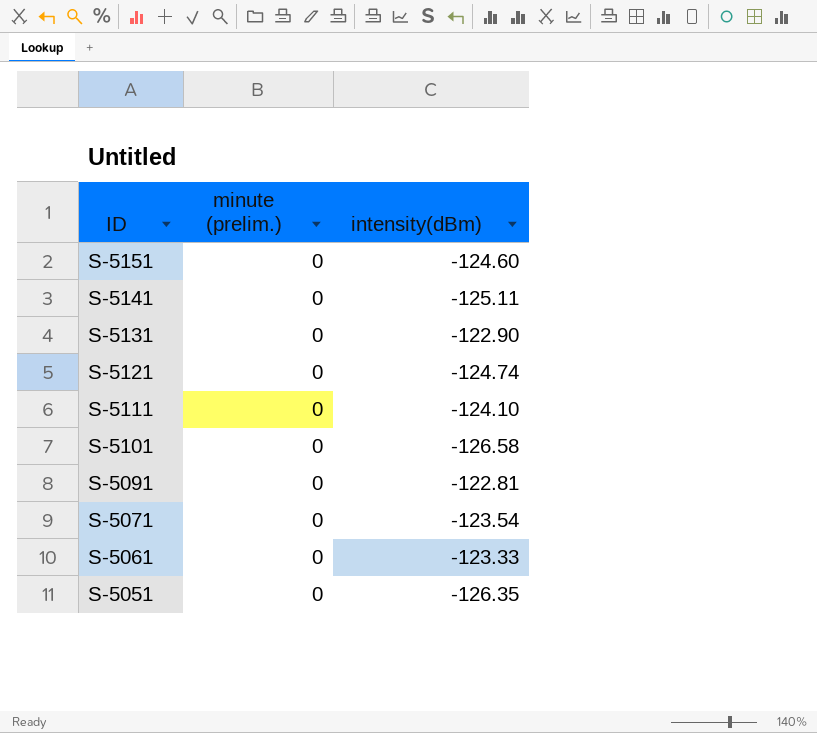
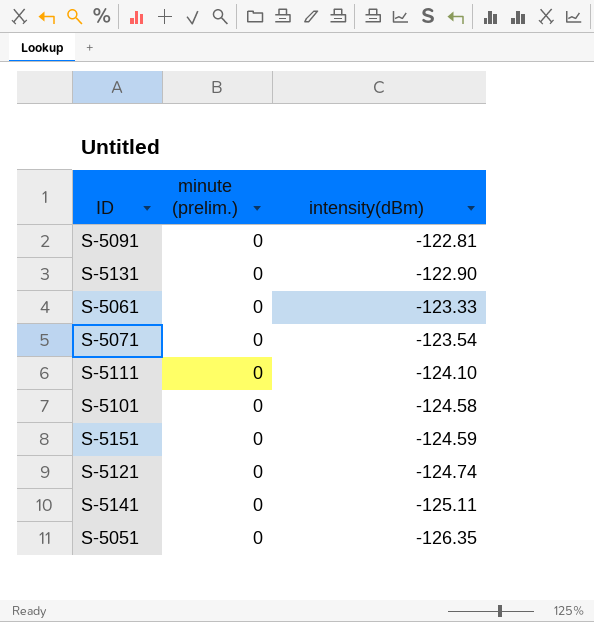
row order: ID descending -> intensity(dBm) descending
S-5101 | intensity(dBm): -126.58 -> -124.58
S-5151 | intensity(dBm): -124.60 -> -124.59

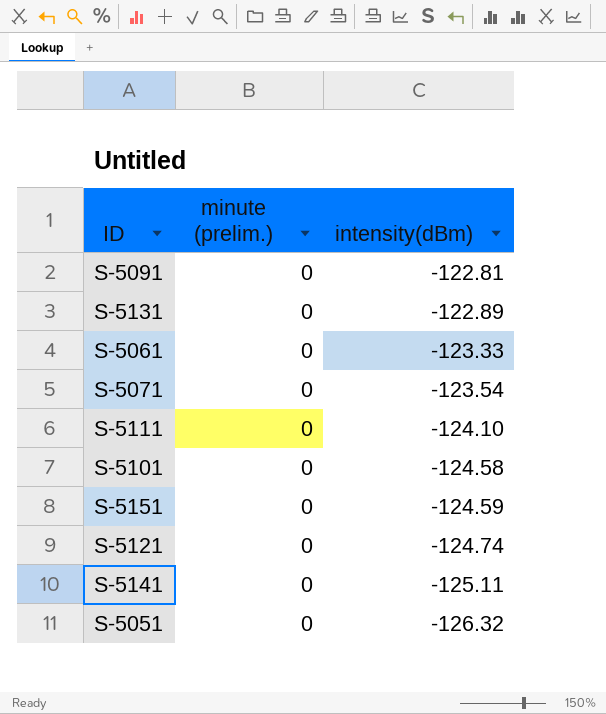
S-5131 | intensity(dBm): -122.90 -> -122.89
S-5051 | intensity(dBm): -126.35 -> -126.32

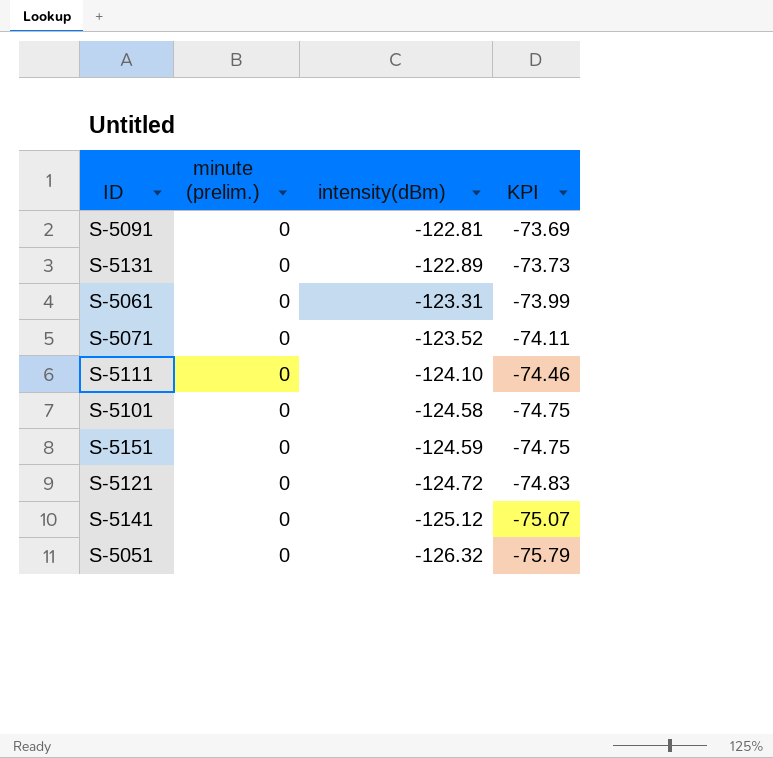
column KPI | formula: none -> [intensity(dBm)] * 0.6
S-5061 | intensity(dBm): -123.33 -> -123.31
S-5071 | intensity(dBm): -123.54 -> -123.52
S-5121 | intensity(dBm): -124.74 -> -124.72
S-5141 | intensity(dBm): -125.11 -> -125.12

